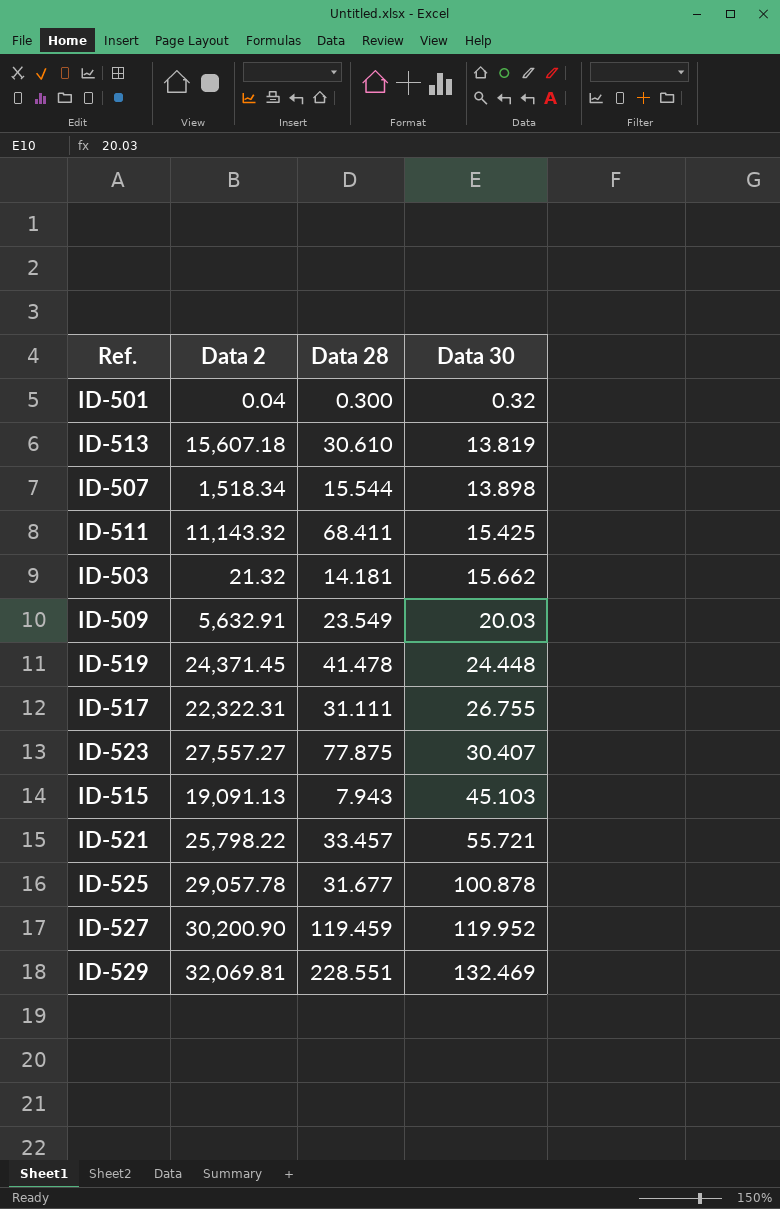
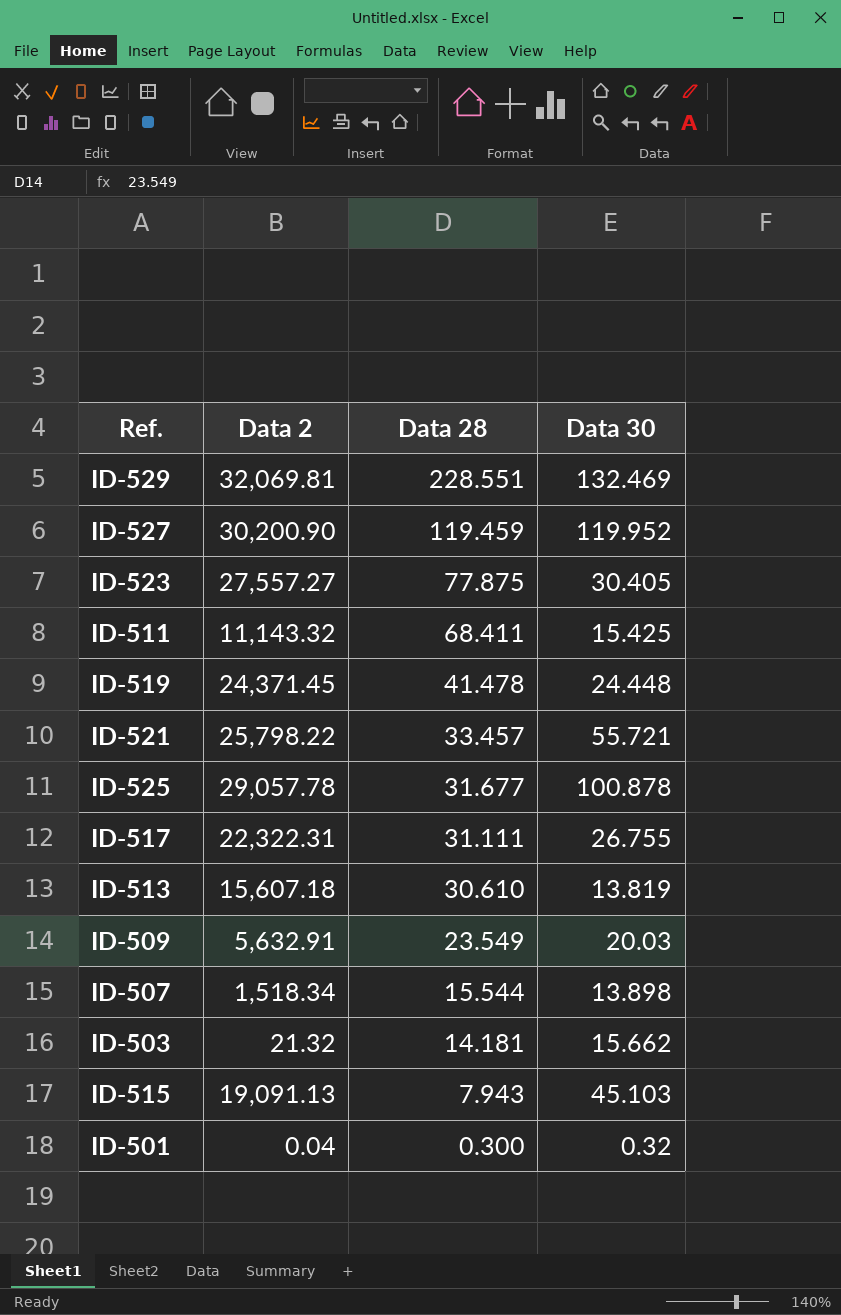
row order: Data 30 ascending -> Data 28 descending
ID-523 | Data 30: 30.407 -> 30.405

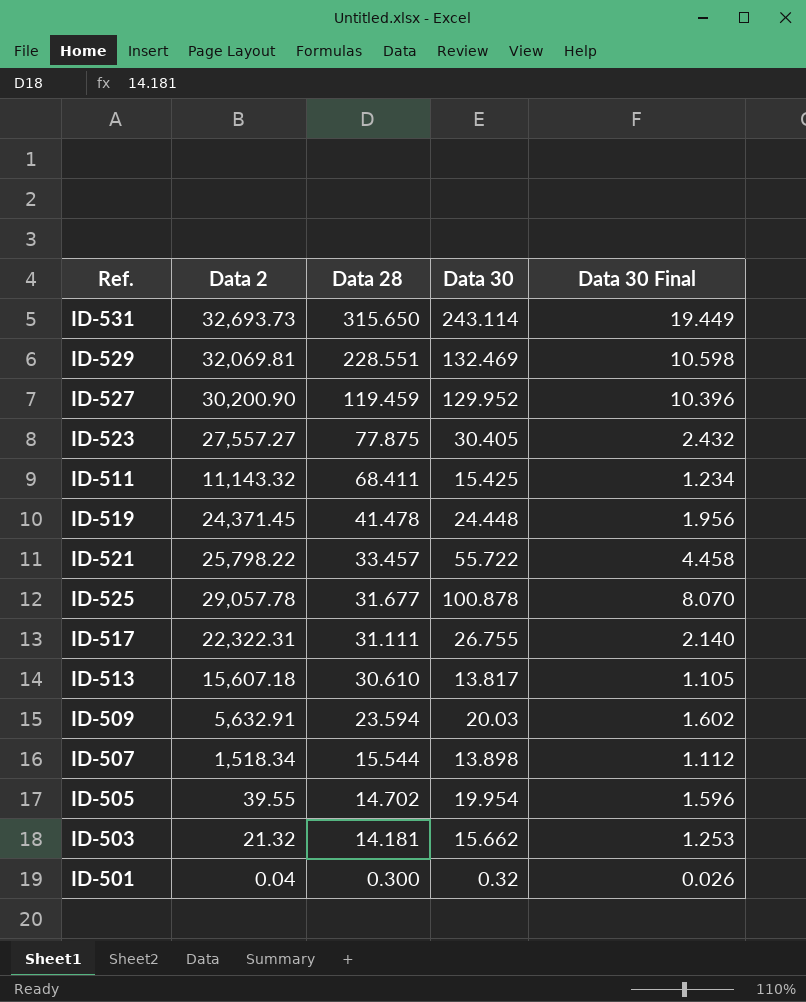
column Data 30 Final | formula: none -> [Data 30] * 0.08
row ID-515: 19,091.13 | 7.943 | 45.103 -> none
row ID-531: none -> 32,693.73 | 315.650 | 243.114 | 19.449
ID-527 | Data 30: 119.952 -> 129.952
ID-521 | Data 30: 55.721 -> 55.722
ID-513 | Data 30: 13.819 -> 13.817
ID-509 | Data 28: 23.549 -> 23.594
row ID-505: none -> 39.55 | 14.702 | 19.954 | 1.596

